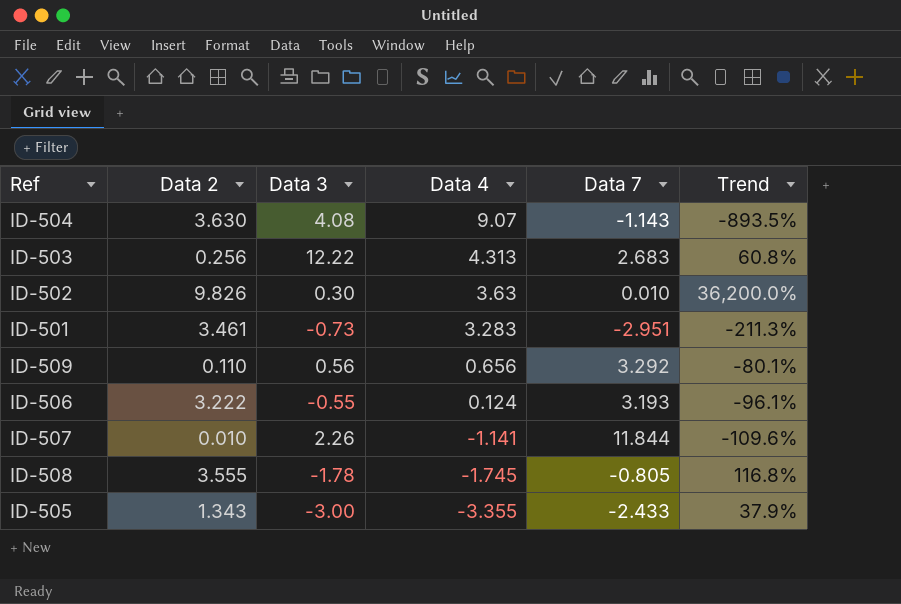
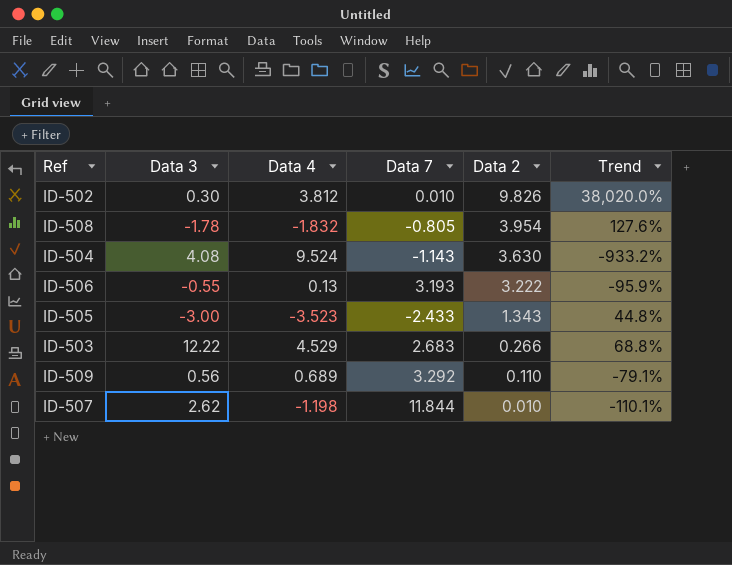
row order: Data 4 descending -> Data 2 descending
column Data 2 | position: 2 -> 5
row ID-501: 3.461 | -0.73 | 3.283 | -2.951 | -211.3% -> none
ID-502 | Data 4: 3.63 -> 3.812
ID-502 | Trend: 36,200.0% -> 38,020.0%
ID-508 | Data 4: -1.745 -> -1.832
ID-508 | Data 2: 3.555 -> 3.954
ID-508 | Trend: 116.8% -> 127.6%
ID-504 | Data 4: 9.07 -> 9.524
ID-504 | Trend: -893.5% -> -933.2%
ID-506 | Data 4: 0.124 -> 0.13
ID-506 | Trend: -96.1% -> -95.9%
ID-505 | Data 4: -3.355 -> -3.523
ID-505 | Trend: 37.9% -> 44.8%
ID-503 | Data 4: 4.313 -> 4.529
ID-503 | Data 2: 0.256 -> 0.266
ID-503 | Trend: 60.8% -> 68.8%
ID-509 | Data 4: 0.656 -> 0.689
ID-509 | Trend: -80.1% -> -79.1%
ID-507 | Data 3: 2.26 -> 2.62
ID-507 | Data 4: -1.141 -> -1.198
ID-507 | Trend: -109.6% -> -110.1%

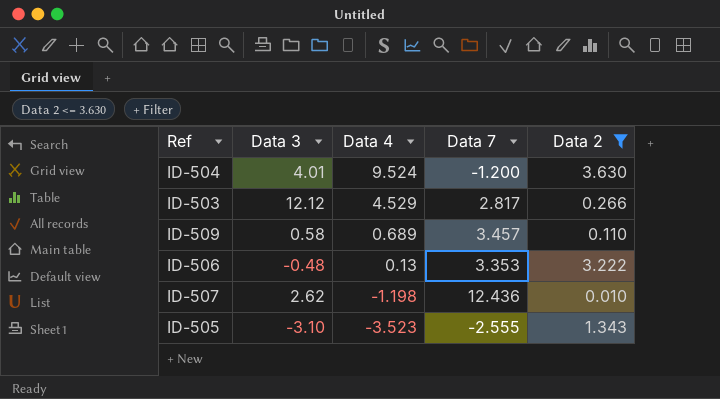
filter: none -> Data 2 <= 3.630
row order: Data 2 descending -> Data 4 descending
column Trend | formula: ([Data 4] - [Data 7]) / [Data 7] -> none
ID-504 | Data 3: 4.08 -> 4.01
ID-504 | Data 7: -1.143 -> -1.200
ID-503 | Data 3: 12.22 -> 12.12
ID-503 | Data 7: 2.683 -> 2.817
ID-509 | Data 3: 0.56 -> 0.58
ID-509 | Data 7: 3.292 -> 3.457
ID-506 | Data 3: -0.55 -> -0.48
ID-506 | Data 7: 3.193 -> 3.353
ID-507 | Data 7: 11.844 -> 12.436
ID-505 | Data 3: -3.00 -> -3.10
ID-505 | Data 7: -2.433 -> -2.555

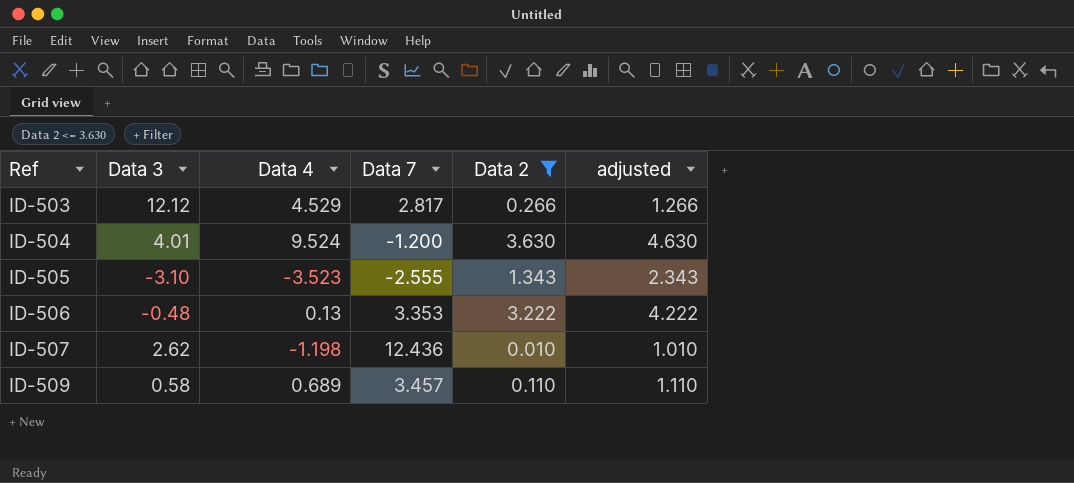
row order: Data 4 descending -> Ref ascending
column adjusted | formula: none -> [Data 2] + 1

